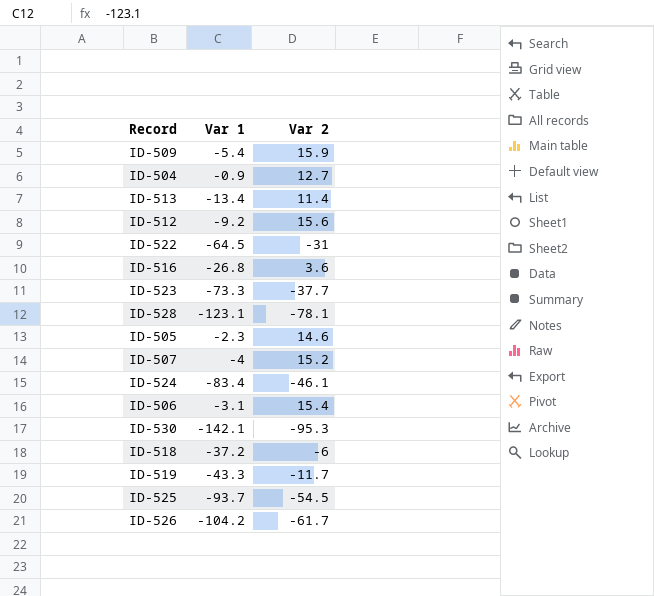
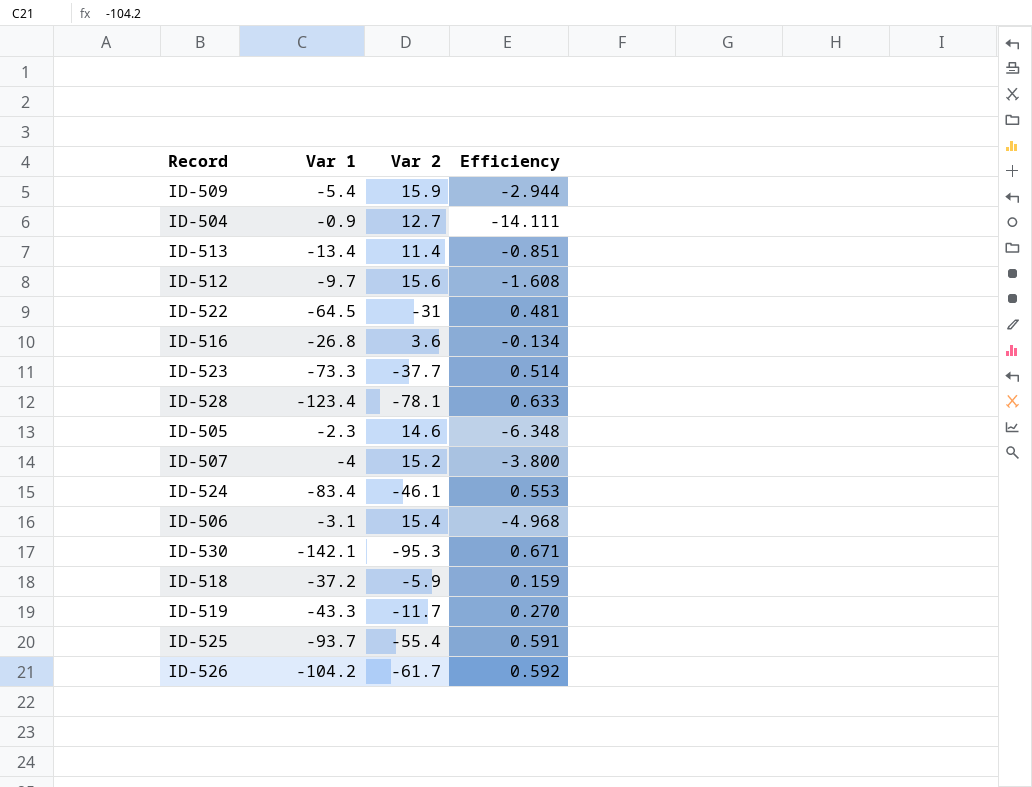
column Efficiency | formula: none -> [Var 2] / [Var 1]
ID-512 | Var 1: -9.2 -> -9.7
ID-528 | Var 1: -123.1 -> -123.4
ID-518 | Var 2: -6 -> -5.9
ID-525 | Var 2: -54.5 -> -55.4

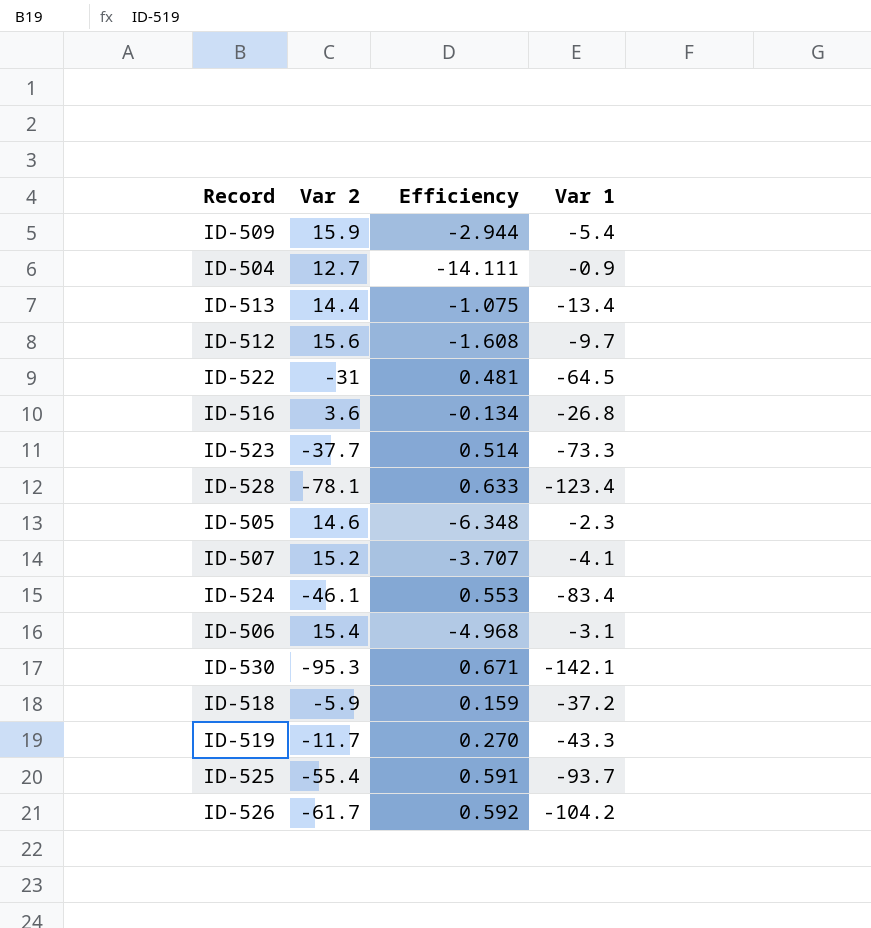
column Var 1 | position: 2 -> 4
ID-513 | Var 2: 11.4 -> 14.4
ID-513 | Efficiency: -0.851 -> -1.075
ID-507 | Efficiency: -3.800 -> -3.707
ID-507 | Var 1: -4 -> -4.1

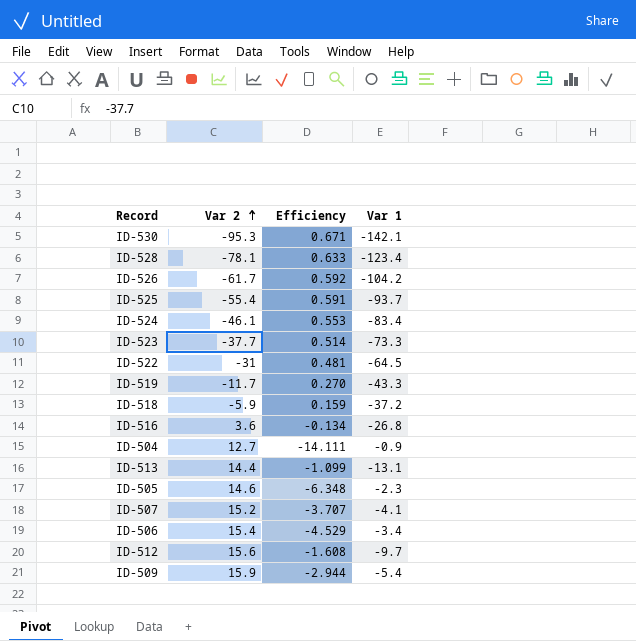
row order: none -> Var 2 ascending
ID-513 | Efficiency: -1.075 -> -1.099
ID-513 | Var 1: -13.4 -> -13.1
ID-506 | Efficiency: -4.968 -> -4.529
ID-506 | Var 1: -3.1 -> -3.4

